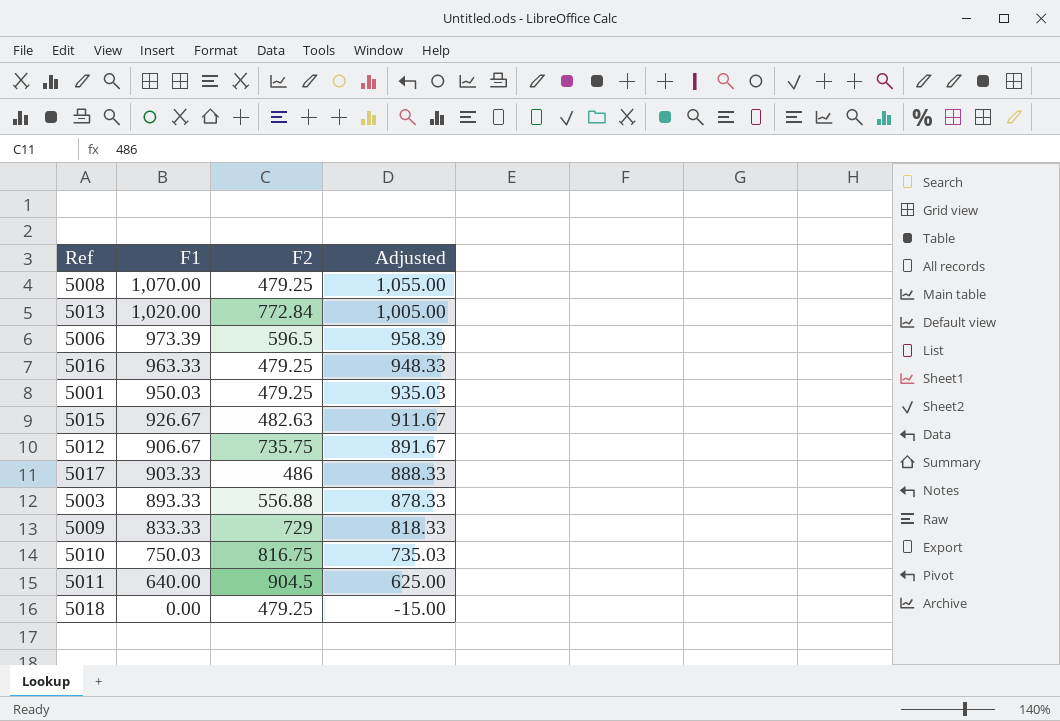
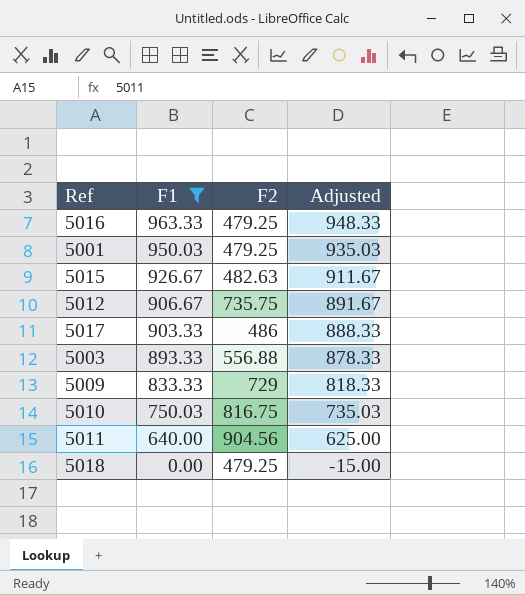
filter: none -> F1 <= 963.33
5011 | F2: 904.5 -> 904.56

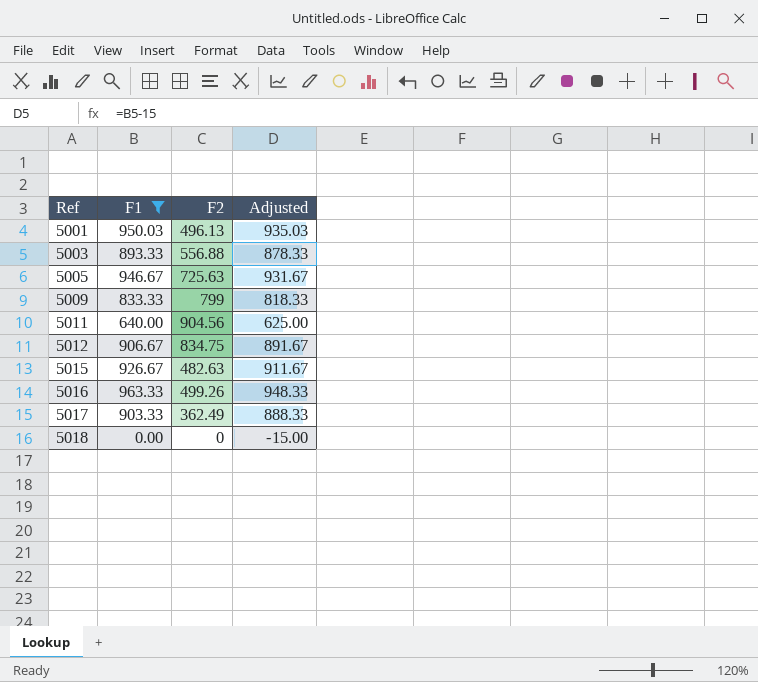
row order: F1 descending -> Ref ascending
row 5010: 750.03 | 816.75 | 735.03 -> none
5001 | F2: 479.25 -> 496.13
row 5005: none -> 946.67 | 725.63 | 931.67
5009 | F2: 729 -> 799
5012 | F2: 735.75 -> 834.75
5016 | F2: 479.25 -> 499.26
5017 | F2: 486 -> 362.49
5018 | F2: 479.25 -> 0

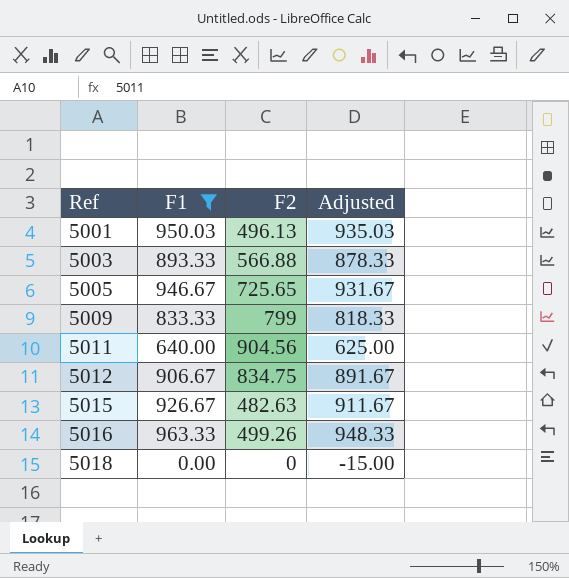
row 5017: 903.33 | 362.49 | 888.33 -> none
5003 | F2: 556.88 -> 566.88
5005 | F2: 725.63 -> 725.65

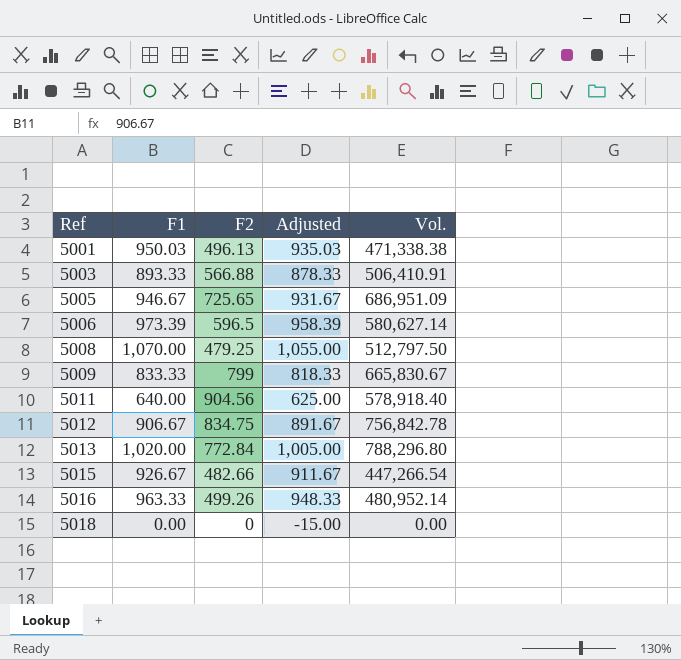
filter: F1 <= 963.33 -> none
column Vol. | formula: none -> [F1] * [F2]
5015 | F2: 482.63 -> 482.66

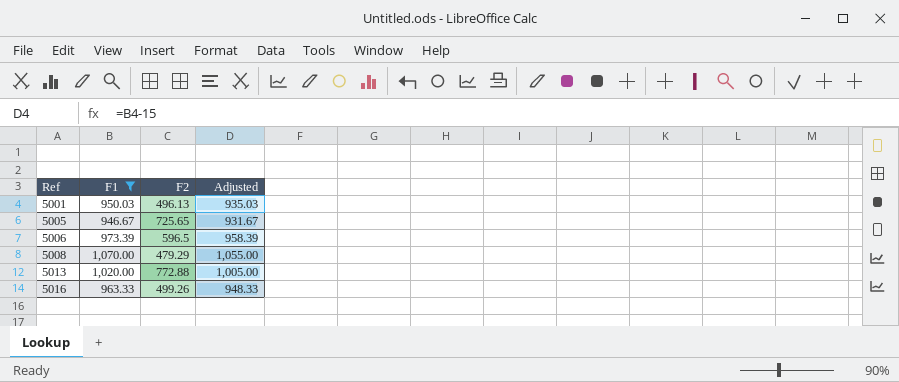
filter: none -> F1 >= 946.67
column Vol. | formula: [F1] * [F2] -> none
5008 | F2: 479.25 -> 479.29
5013 | F2: 772.84 -> 772.88

